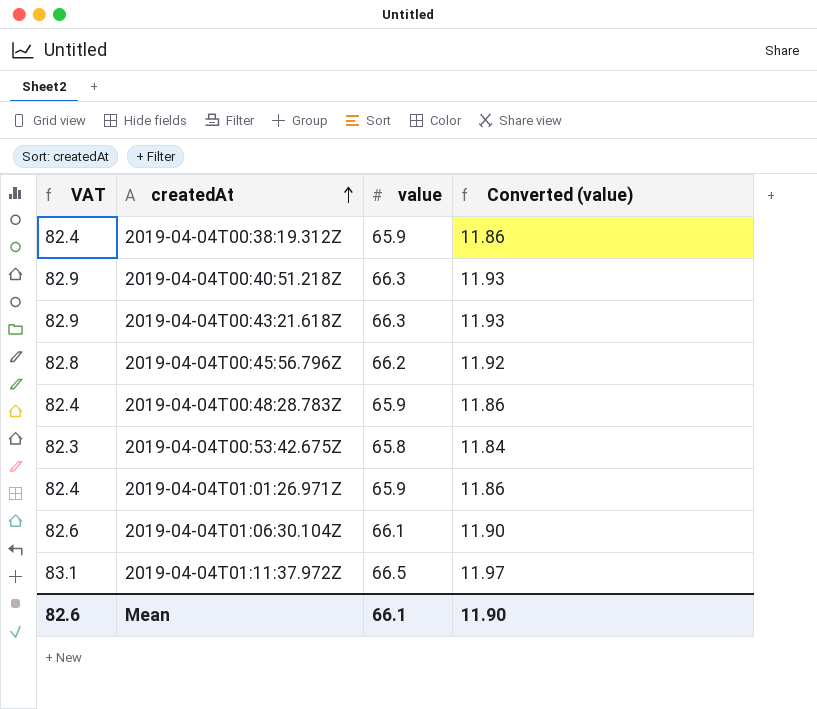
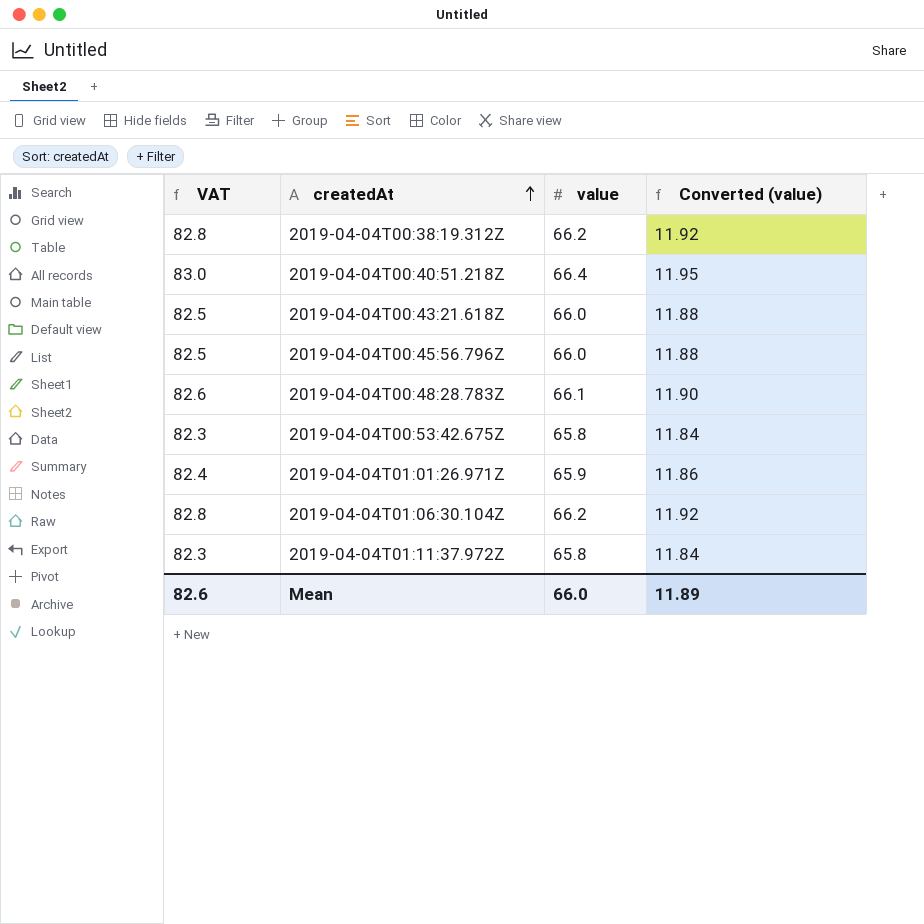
2019-04-04T00:38:19.312Z | VAT: 82.4 -> 82.8
2019-04-04T00:38:19.312Z | value: 65.9 -> 66.2
2019-04-04T00:38:19.312Z | Converted (value): 11.86 -> 11.92
2019-04-04T00:40:51.218Z | VAT: 82.9 -> 83.0
2019-04-04T00:40:51.218Z | value: 66.3 -> 66.4
2019-04-04T00:40:51.218Z | Converted (value): 11.93 -> 11.95
2019-04-04T00:43:21.618Z | VAT: 82.9 -> 82.5
2019-04-04T00:43:21.618Z | value: 66.3 -> 66.0
2019-04-04T00:43:21.618Z | Converted (value): 11.93 -> 11.88
2019-04-04T00:45:56.796Z | VAT: 82.8 -> 82.5
2019-04-04T00:45:56.796Z | value: 66.2 -> 66.0
2019-04-04T00:45:56.796Z | Converted (value): 11.92 -> 11.88
2019-04-04T00:48:28.783Z | VAT: 82.4 -> 82.6
2019-04-04T00:48:28.783Z | value: 65.9 -> 66.1
2019-04-04T00:48:28.783Z | Converted (value): 11.86 -> 11.90
2019-04-04T01:06:30.104Z | VAT: 82.6 -> 82.8
2019-04-04T01:06:30.104Z | value: 66.1 -> 66.2
2019-04-04T01:06:30.104Z | Converted (value): 11.90 -> 11.92
2019-04-04T01:11:37.972Z | VAT: 83.1 -> 82.3
2019-04-04T01:11:37.972Z | value: 66.5 -> 65.8
2019-04-04T01:11:37.972Z | Converted (value): 11.97 -> 11.84
Mean | value: 66.1 -> 66.0
Mean | Converted (value): 11.90 -> 11.89

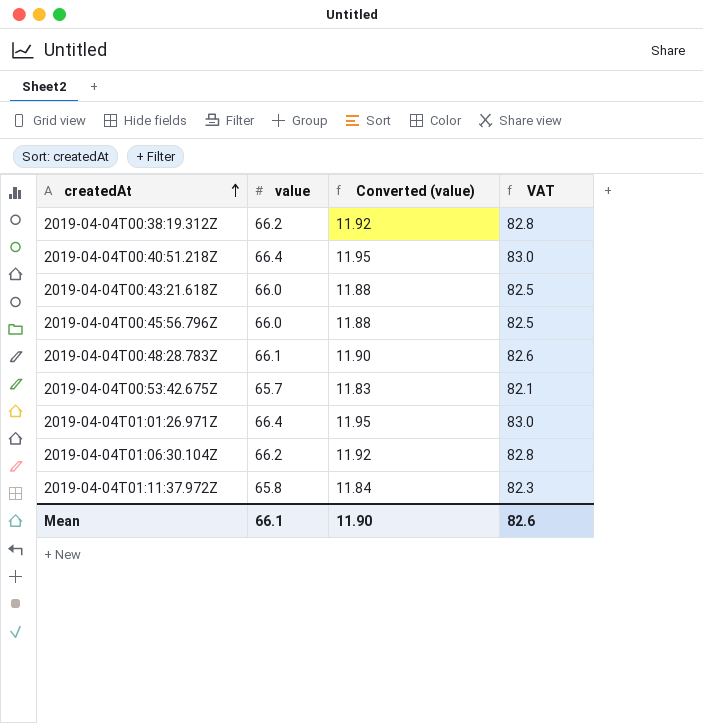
column VAT | position: 1 -> 4
2019-04-04T00:53:42.675Z | value: 65.8 -> 65.7
2019-04-04T00:53:42.675Z | Converted (value): 11.84 -> 11.83
2019-04-04T00:53:42.675Z | VAT: 82.3 -> 82.1
2019-04-04T01:01:26.971Z | value: 65.9 -> 66.4
2019-04-04T01:01:26.971Z | Converted (value): 11.86 -> 11.95
2019-04-04T01:01:26.971Z | VAT: 82.4 -> 83.0
Mean | value: 66.0 -> 66.1
Mean | Converted (value): 11.89 -> 11.90

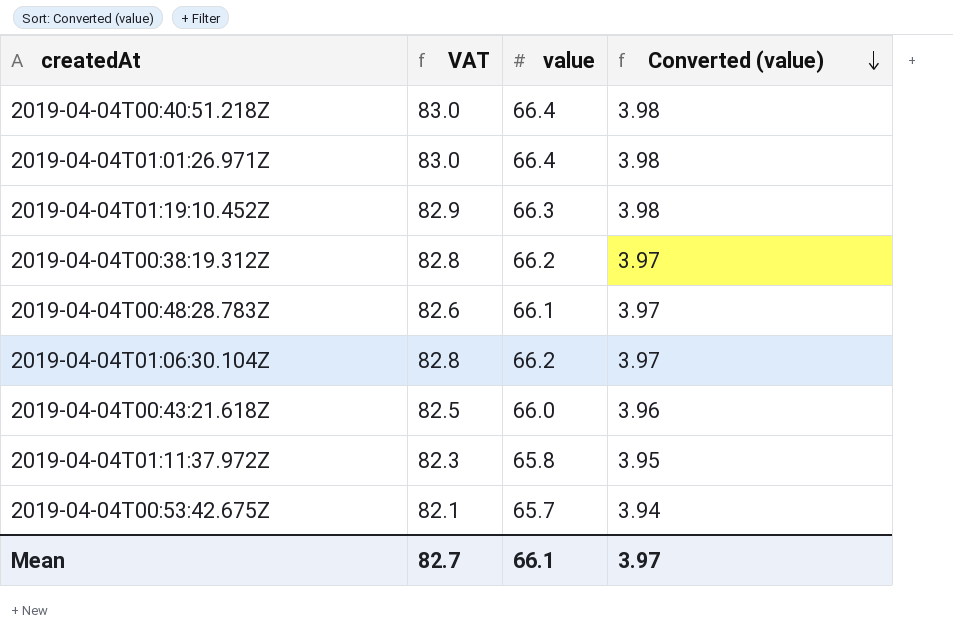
row order: createdAt ascending -> Converted (value) descending
column VAT | position: 4 -> 2
column Converted (value) | formula: [value] * 0.18 -> [value] * 0.06
row 2019-04-04T00:45:56.796Z: 66.0 | 11.88 | 82.5 -> none
row 2019-04-04T01:19:10.452Z: none -> 82.9 | 66.3 | 3.98
Mean | VAT: 82.6 -> 82.7
Mean | Converted (value): 11.90 -> 3.97

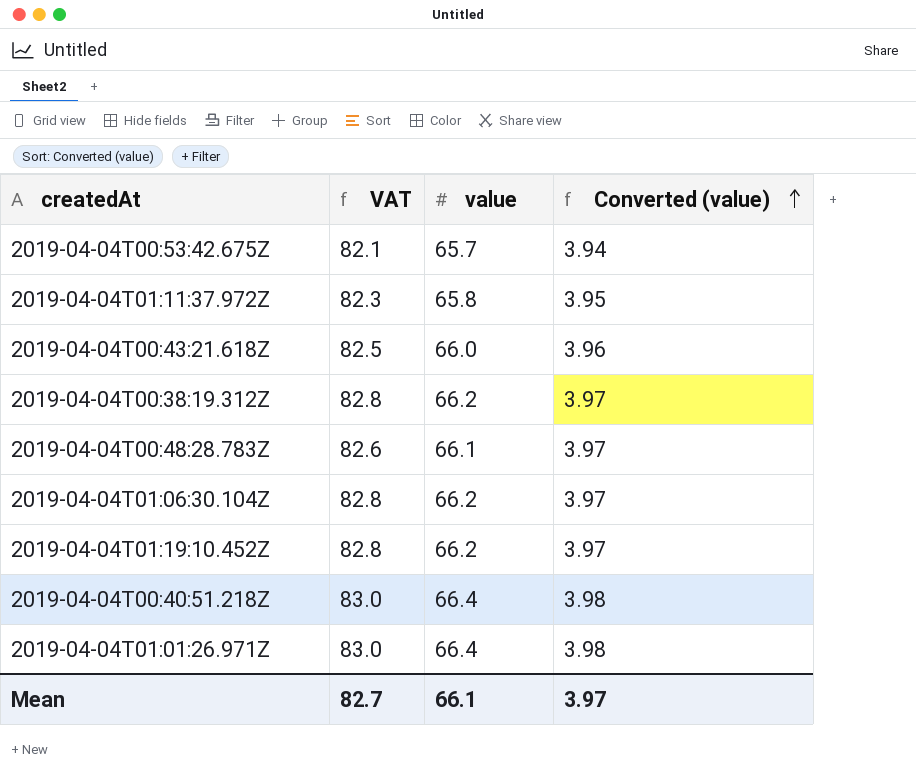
row order: Converted (value) descending -> Converted (value) ascending
2019-04-04T01:19:10.452Z | VAT: 82.9 -> 82.8
2019-04-04T01:19:10.452Z | value: 66.3 -> 66.2
2019-04-04T01:19:10.452Z | Converted (value): 3.98 -> 3.97

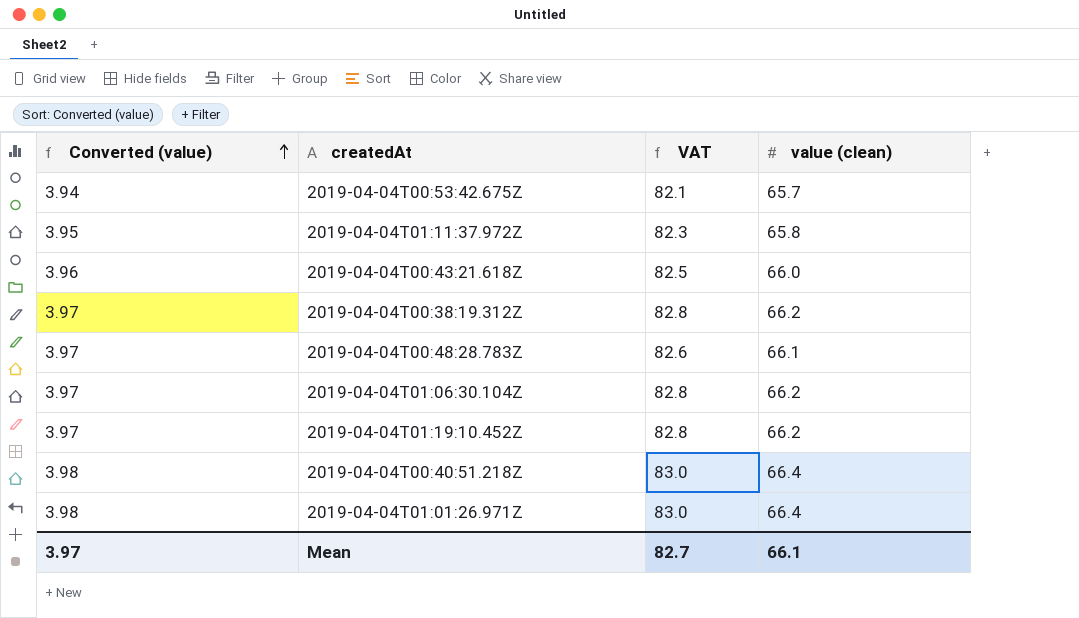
column Converted (value) | position: 4 -> 1
column name: value -> value (clean)

